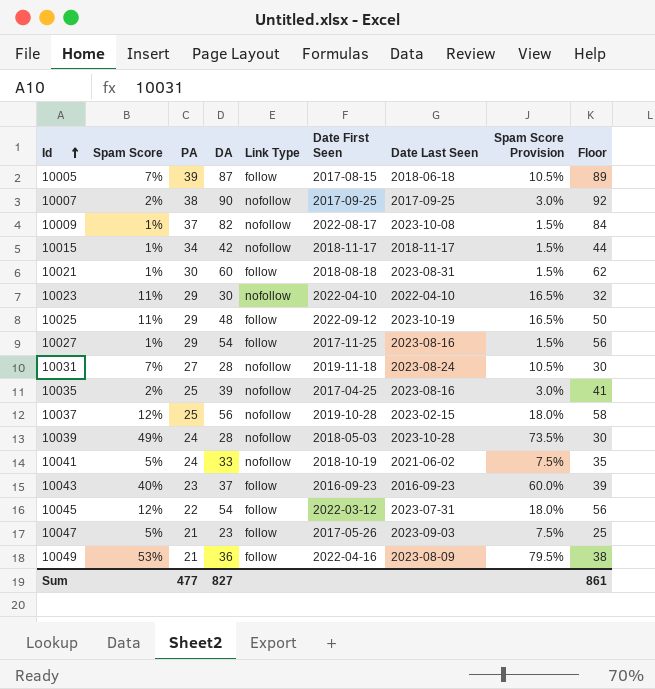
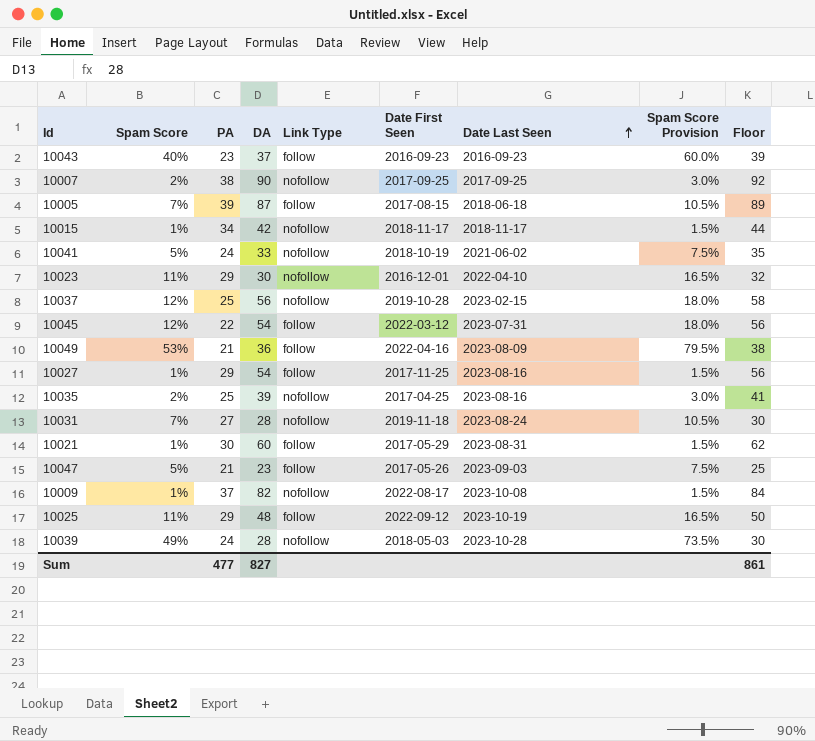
row order: Id ascending -> Date Last Seen ascending
10023 | Date First Seen: 2022-04-10 -> 2016-12-01
10021 | Date First Seen: 2018-08-18 -> 2017-05-29

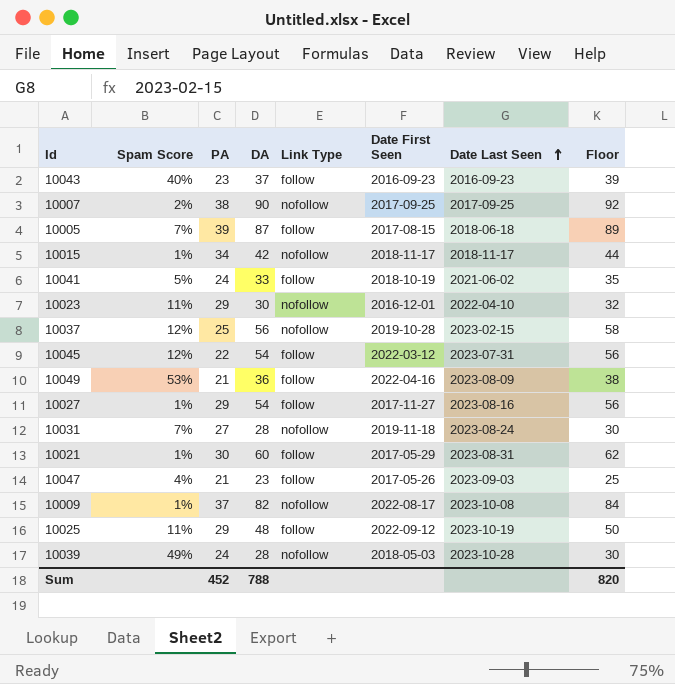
column Spam Score Provision | formula: [Spam Score] * 1.5 -> none
row 10035: 2% | 25 | 39 | nofollow | 2017-04-25 | 2023-08-16 | 3.0% | 41 -> none
10041 | Link Type: nofollow -> follow
10027 | Date First Seen: 2017-11-25 -> 2017-11-27
10047 | Spam Score: 5% -> 4%
Sum | PA: 477 -> 452
Sum | DA: 827 -> 788
Sum | Floor: 861 -> 820

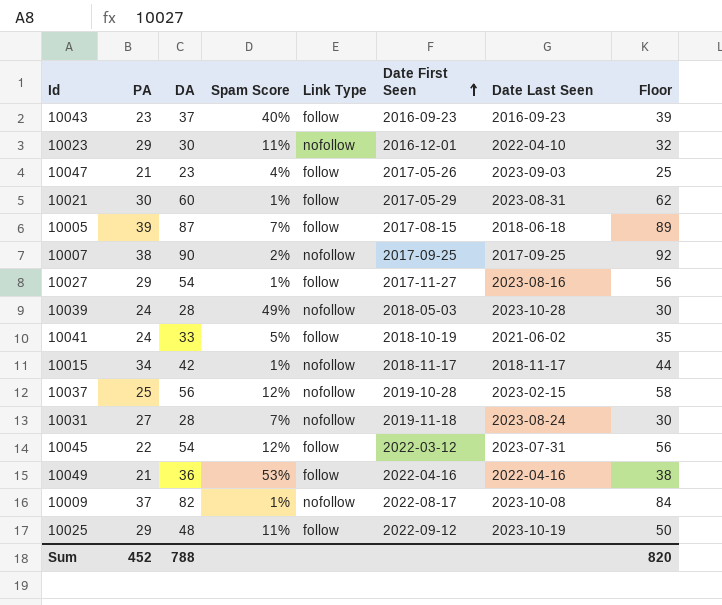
row order: Date Last Seen ascending -> Date First Seen ascending
column Spam Score | position: 2 -> 4
10049 | Date Last Seen: 2023-08-09 -> 2022-04-16

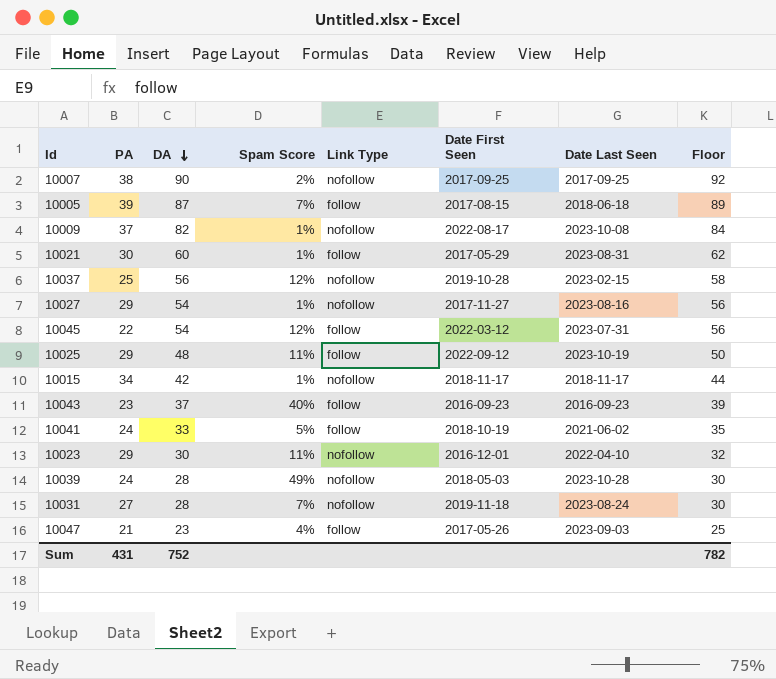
row order: Date First Seen ascending -> DA descending
row 10049: 21 | 36 | 53% | follow | 2022-04-16 | 2022-04-16 | 38 -> none
10027 | Link Type: follow -> nofollow
Sum | PA: 452 -> 431
Sum | DA: 788 -> 752
Sum | Floor: 820 -> 782

